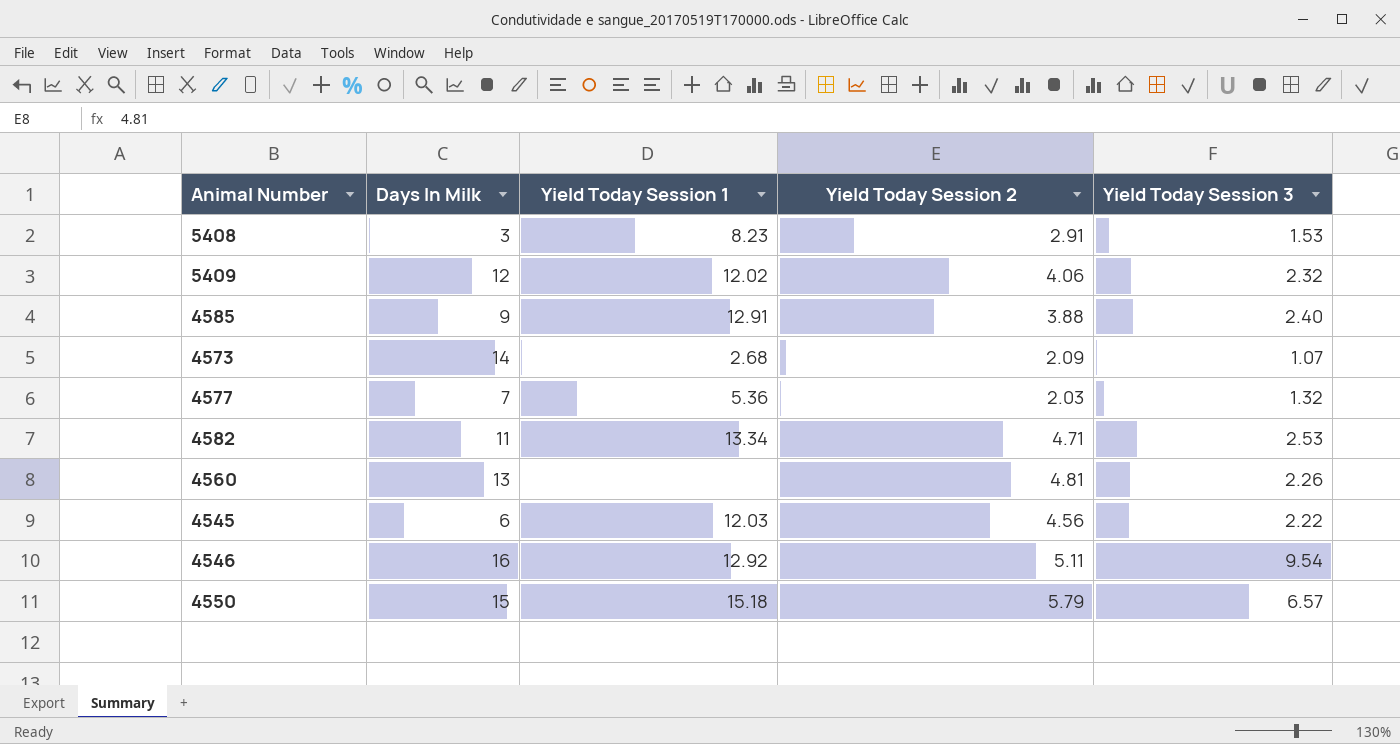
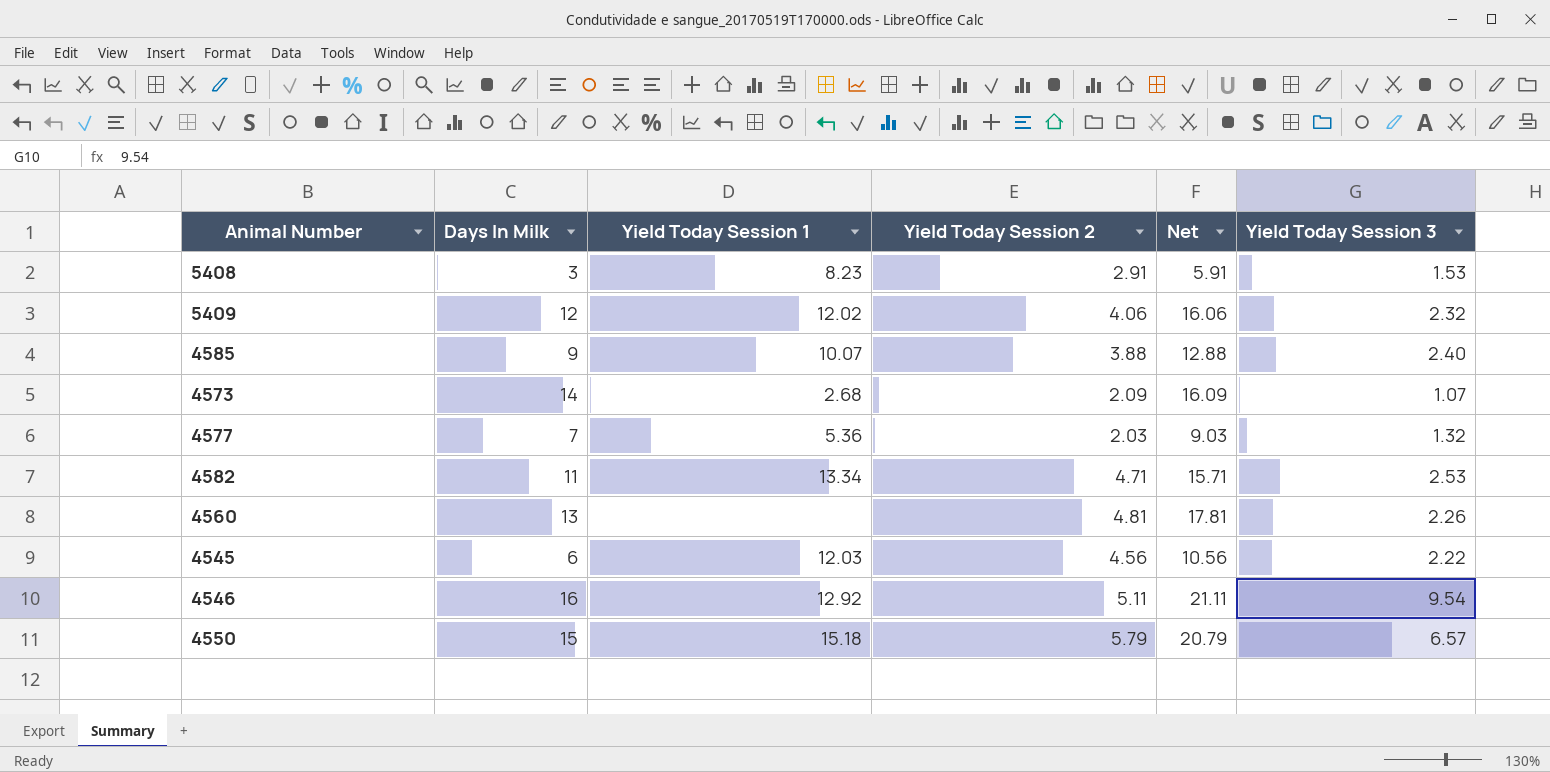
column Net | formula: none -> [Days In Milk] + [Yield Today Session 2]
4585 | Yield Today Session 1: 12.91 -> 10.07

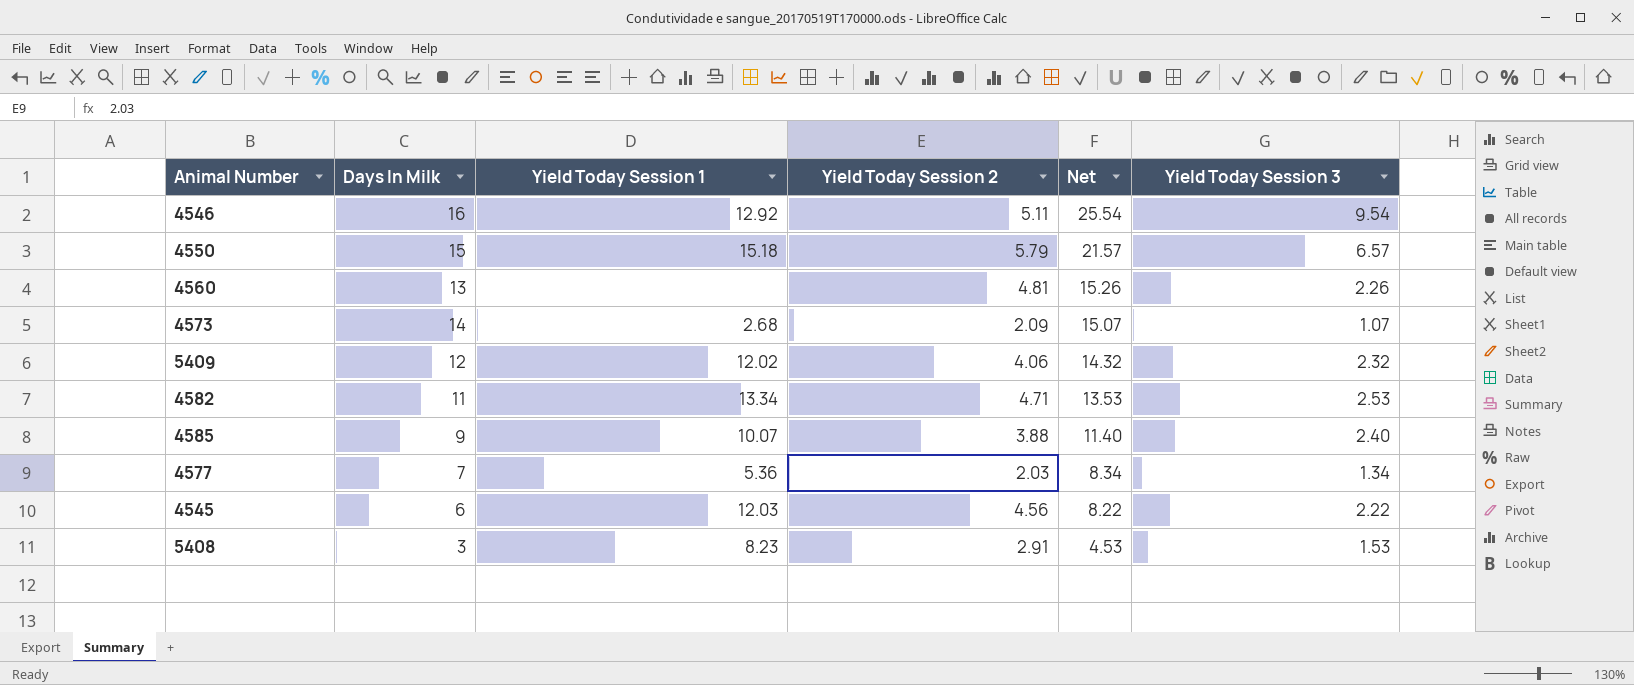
row order: none -> Net descending
column Net | formula: [Days In Milk] + [Yield Today Session 2] -> [Days In Milk] + [Yield Today Session 3]
4577 | Yield Today Session 3: 1.32 -> 1.34

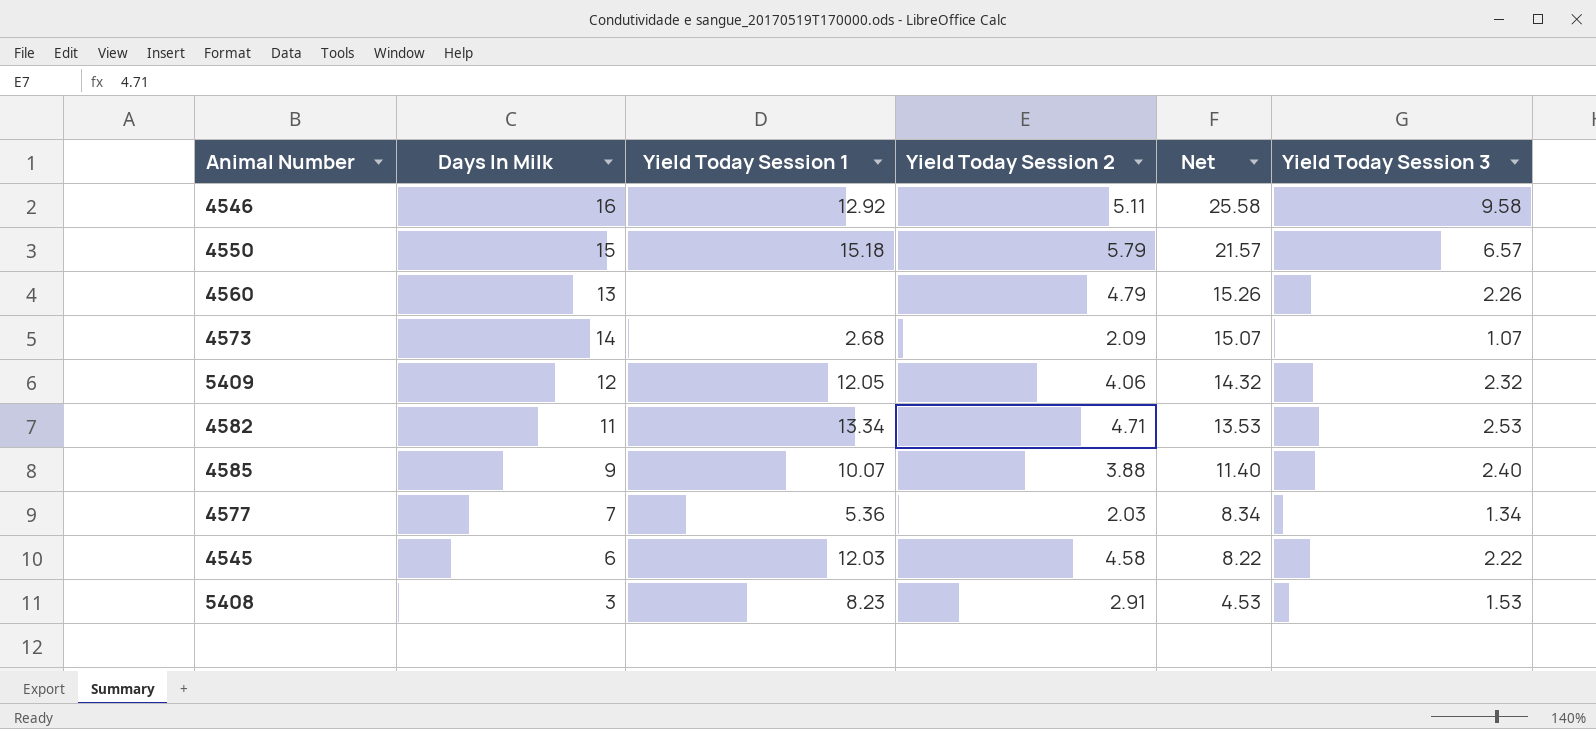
4546 | Net: 25.54 -> 25.58
4546 | Yield Today Session 3: 9.54 -> 9.58
4560 | Yield Today Session 2: 4.81 -> 4.79
5409 | Yield Today Session 1: 12.02 -> 12.05
4545 | Yield Today Session 2: 4.56 -> 4.58

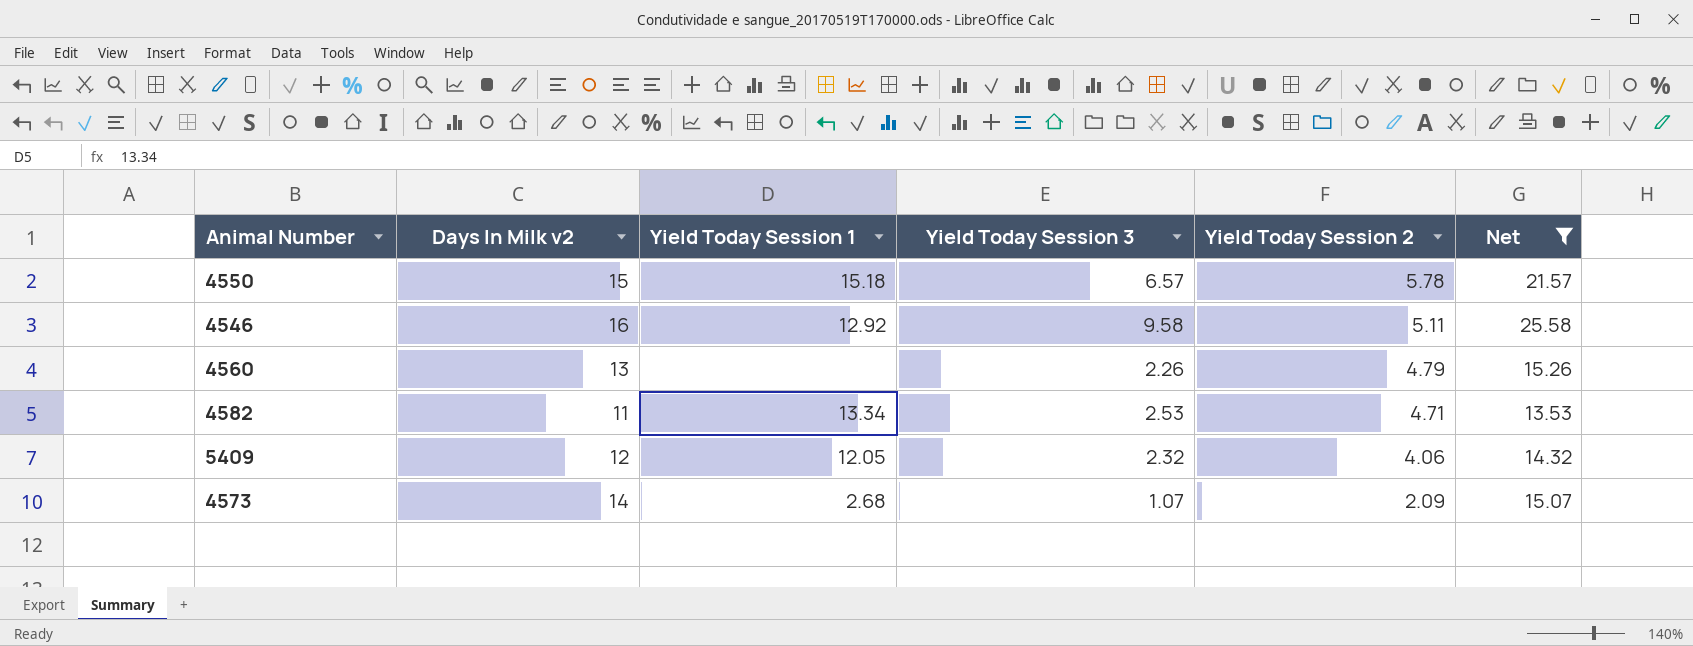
filter: none -> Net >= 13.53
row order: Net descending -> Yield Today Session 2 descending
column name: Days In Milk -> Days In Milk v2
column Yield Today Session 3 | position: 6 -> 4
4550 | Yield Today Session 2: 5.79 -> 5.78

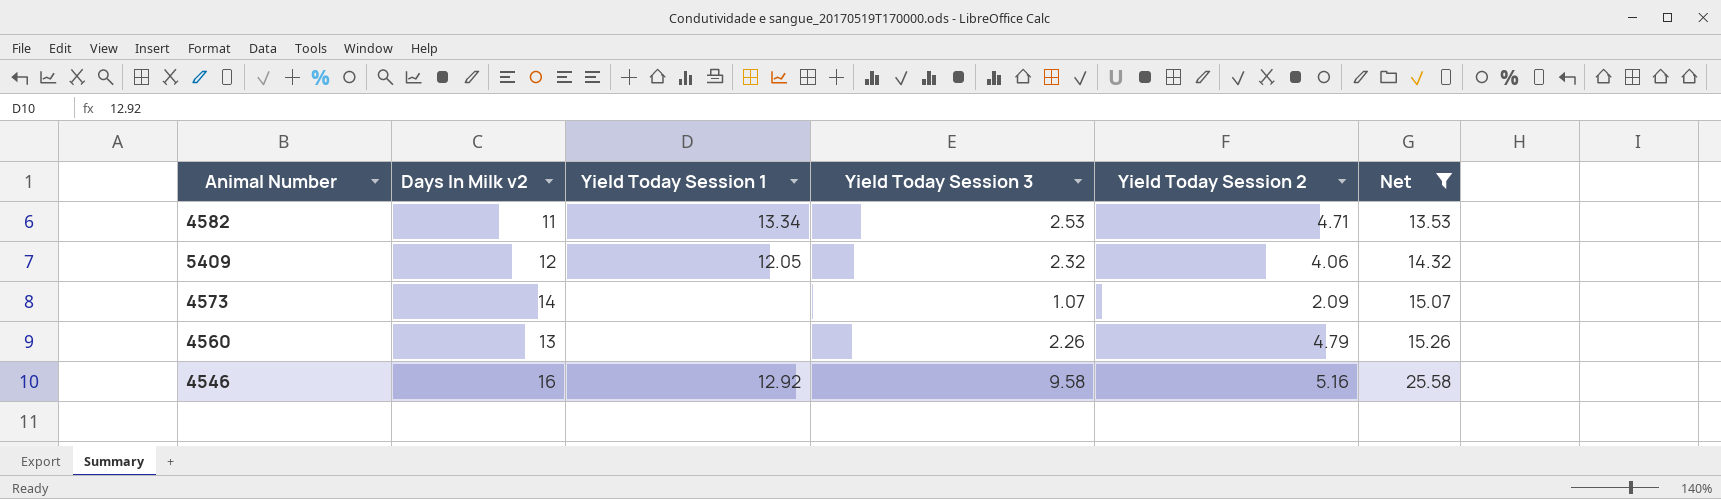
row order: Yield Today Session 2 descending -> Net ascending
row 4550: 15 | 15.18 | 6.57 | 5.78 | 21.57 -> none
4573 | Yield Today Session 1: 2.68 -> none
4546 | Yield Today Session 2: 5.11 -> 5.16

